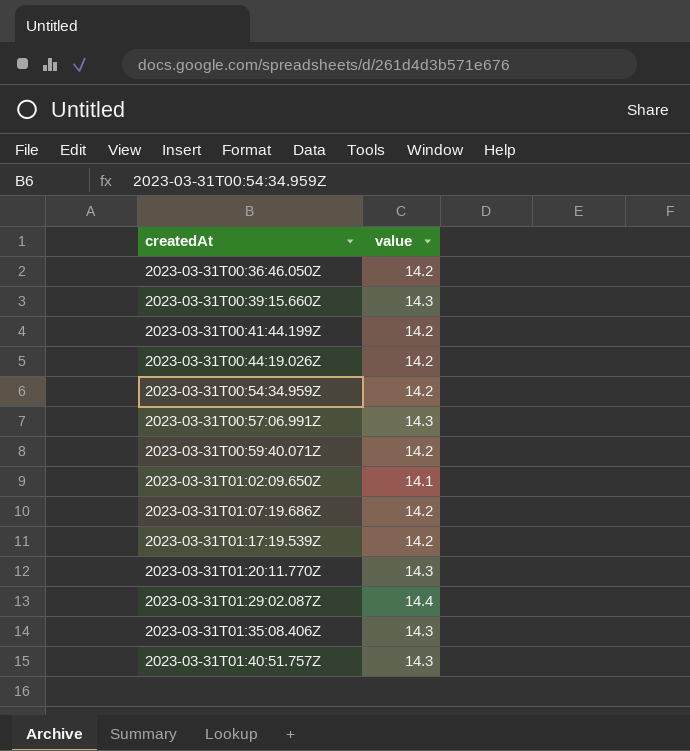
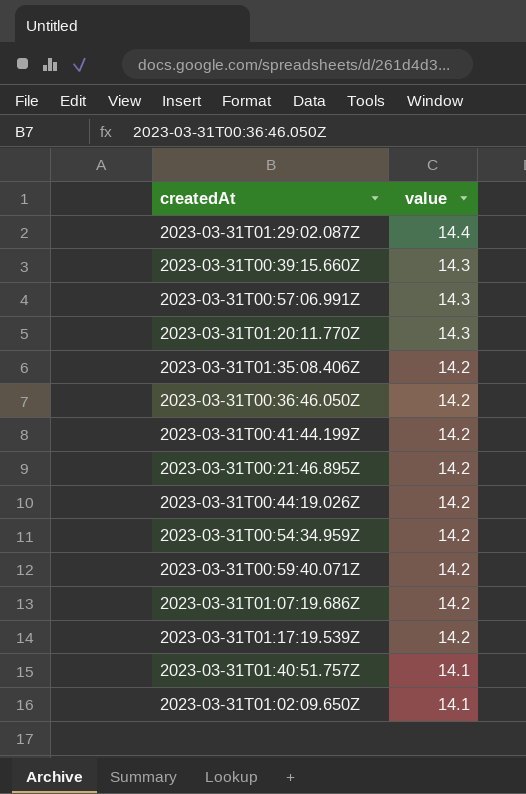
row order: createdAt ascending -> value descending
2023-03-31T01:35:08.406Z | value: 14.3 -> 14.2
row 2023-03-31T00:21:46.895Z: none -> 14.2
2023-03-31T01:40:51.757Z | value: 14.3 -> 14.1

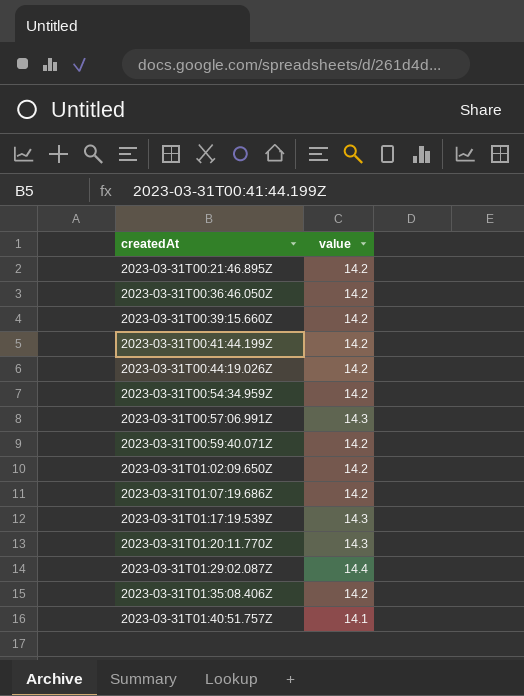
row order: value descending -> createdAt ascending
2023-03-31T00:39:15.660Z | value: 14.3 -> 14.2
2023-03-31T01:02:09.650Z | value: 14.1 -> 14.2
2023-03-31T01:17:19.539Z | value: 14.2 -> 14.3

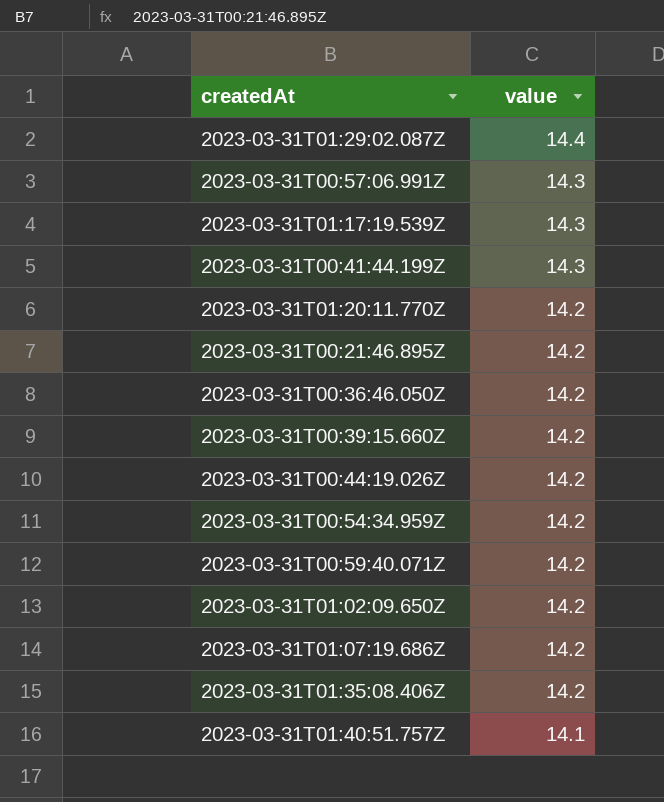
row order: createdAt ascending -> value descending
2023-03-31T00:41:44.199Z | value: 14.2 -> 14.3
2023-03-31T01:20:11.770Z | value: 14.3 -> 14.2

